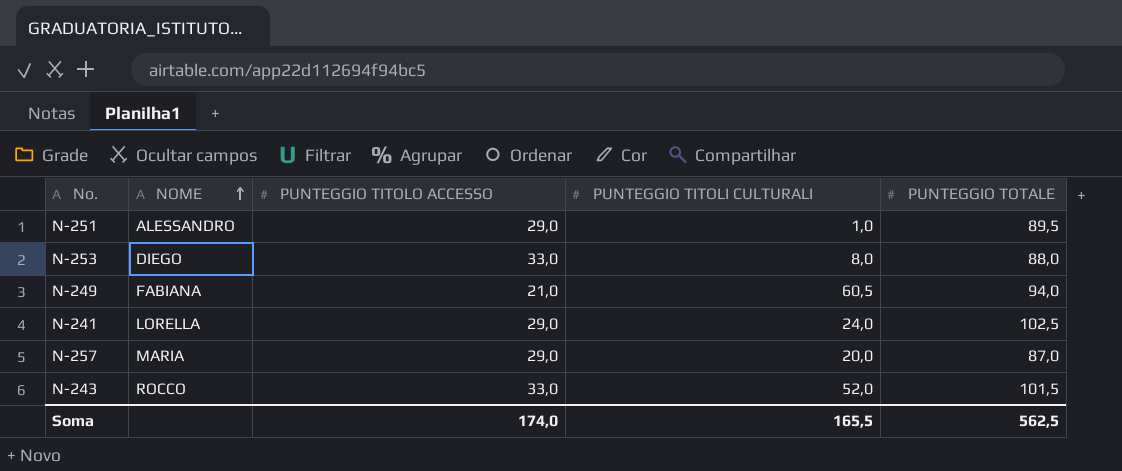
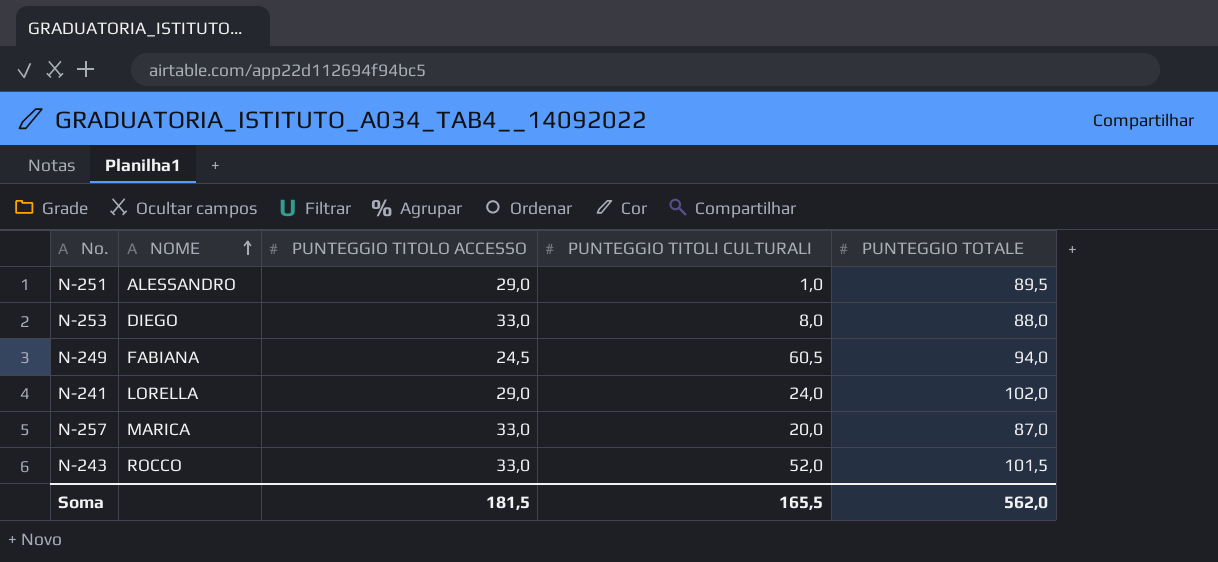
N-249 | PUNTEGGIO TITOLO ACCESSO: 21,0 -> 24,5
N-241 | PUNTEGGIO TOTALE: 102,5 -> 102,0
N-257 | NOME: MARIA -> MARICA
N-257 | PUNTEGGIO TITOLO ACCESSO: 29,0 -> 33,0
Soma | PUNTEGGIO TITOLO ACCESSO: 174,0 -> 181,5
Soma | PUNTEGGIO TOTALE: 562,5 -> 562,0

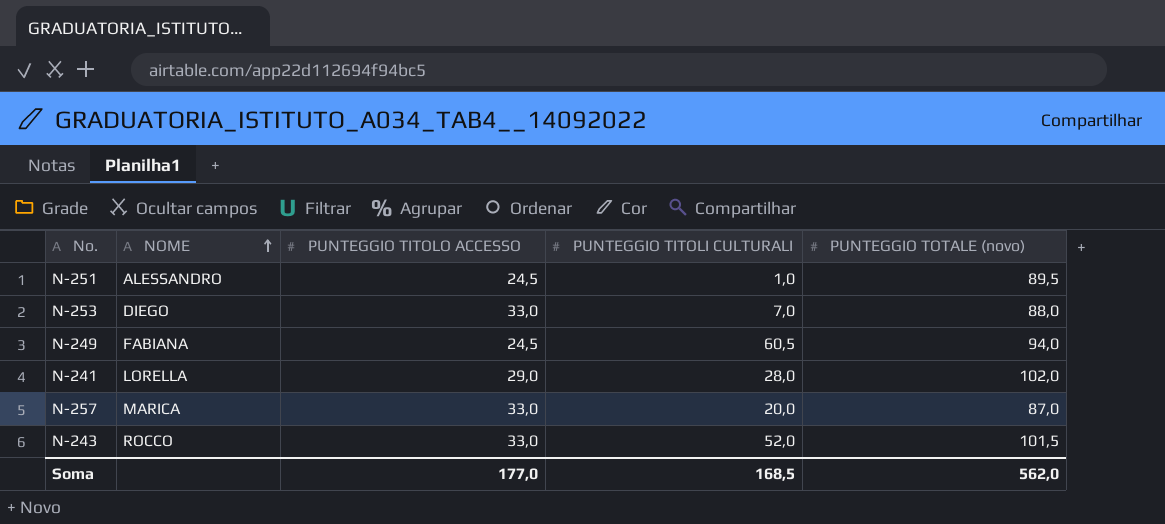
column name: PUNTEGGIO TOTALE -> PUNTEGGIO TOTALE (novo)
N-251 | PUNTEGGIO TITOLO ACCESSO: 29,0 -> 24,5
N-253 | PUNTEGGIO TITOLI CULTURALI: 8,0 -> 7,0
N-241 | PUNTEGGIO TITOLI CULTURALI: 24,0 -> 28,0
Soma | PUNTEGGIO TITOLO ACCESSO: 181,5 -> 177,0
Soma | PUNTEGGIO TITOLI CULTURALI: 165,5 -> 168,5

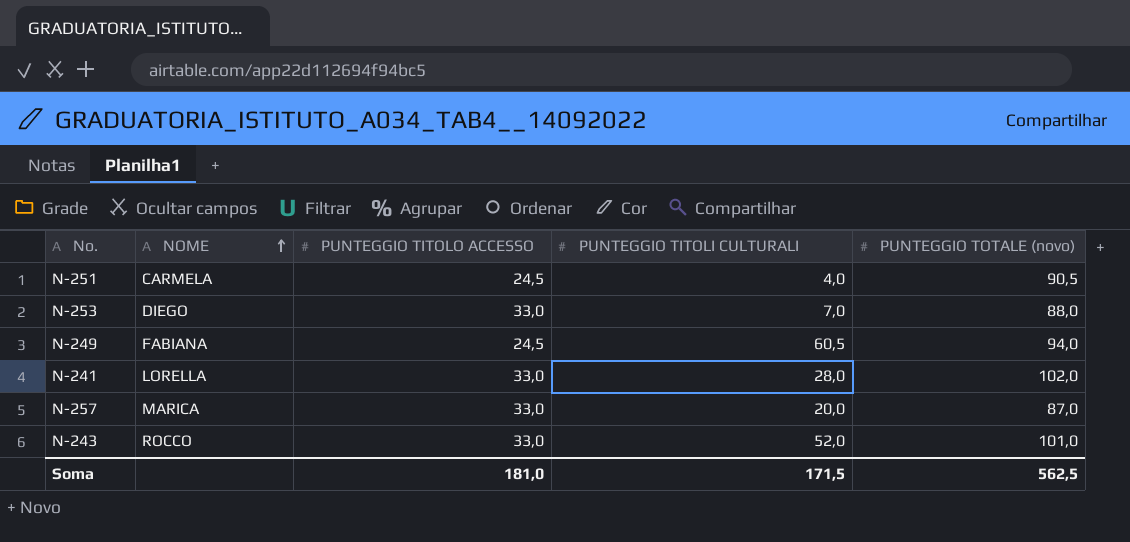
N-251 | NOME: ALESSANDRO -> CARMELA
N-251 | PUNTEGGIO TITOLI CULTURALI: 1,0 -> 4,0
N-251 | PUNTEGGIO TOTALE (novo): 89,5 -> 90,5
N-241 | PUNTEGGIO TITOLO ACCESSO: 29,0 -> 33,0
N-243 | PUNTEGGIO TOTALE (novo): 101,5 -> 101,0
Soma | PUNTEGGIO TITOLO ACCESSO: 177,0 -> 181,0
Soma | PUNTEGGIO TITOLI CULTURALI: 168,5 -> 171,5
Soma | PUNTEGGIO TOTALE (novo): 562,0 -> 562,5

